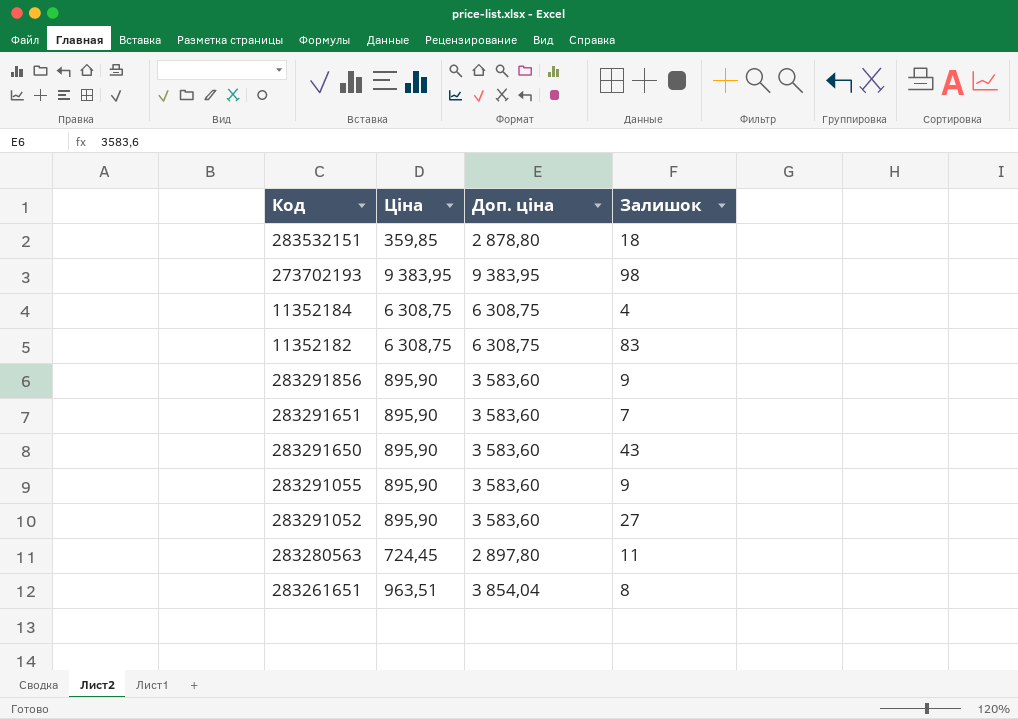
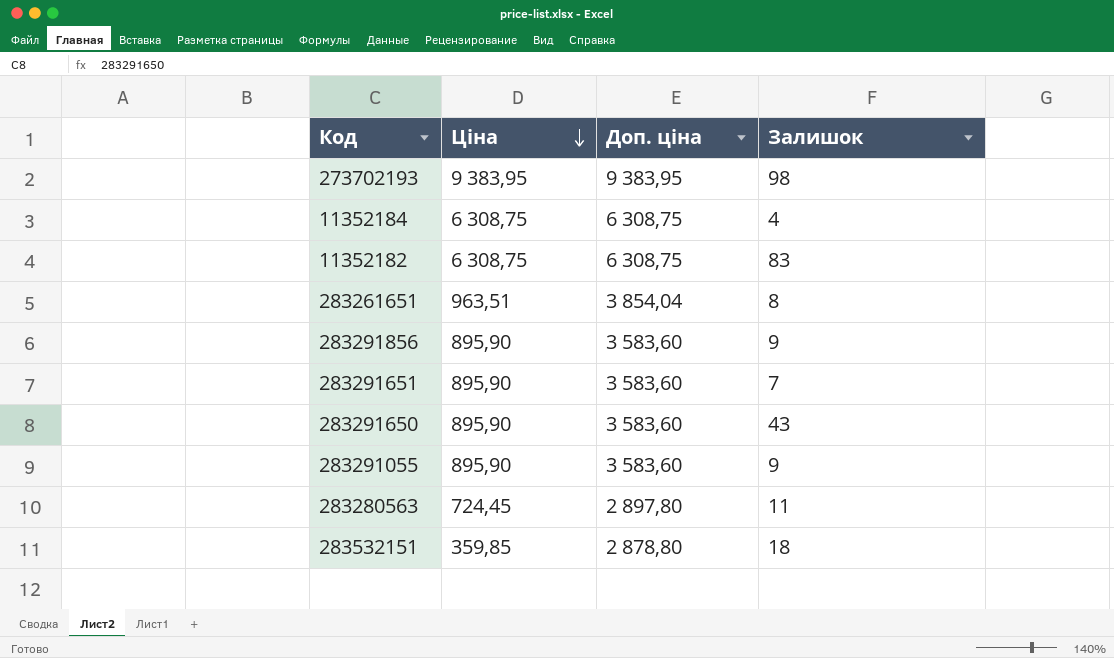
row order: none -> Ціна descending
row 283291052: 895,90 | 3 583,60 | 27 -> none

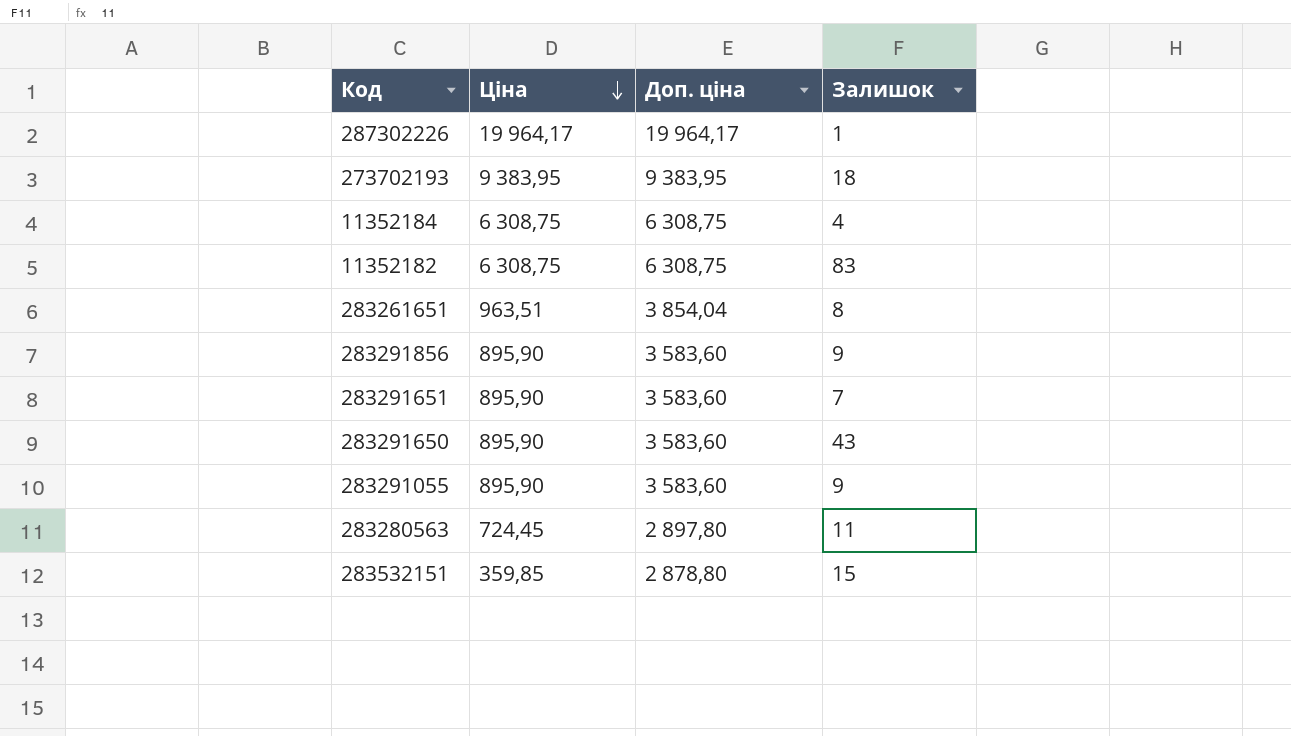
row 287302226: none -> 19 964,17 | 19 964,17 | 1
273702193 | Залишок: 98 -> 18
283532151 | Залишок: 18 -> 15

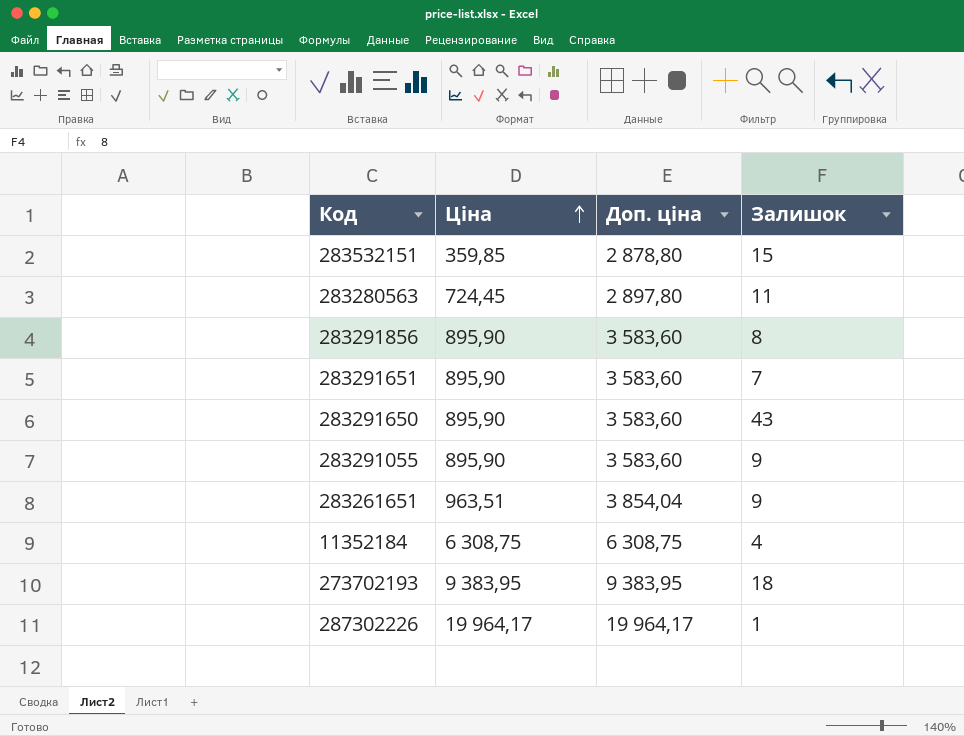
row order: Ціна descending -> Ціна ascending
row 11352182: 6 308,75 | 6 308,75 | 83 -> none
283291856 | Залишок: 9 -> 8
283261651 | Залишок: 8 -> 9

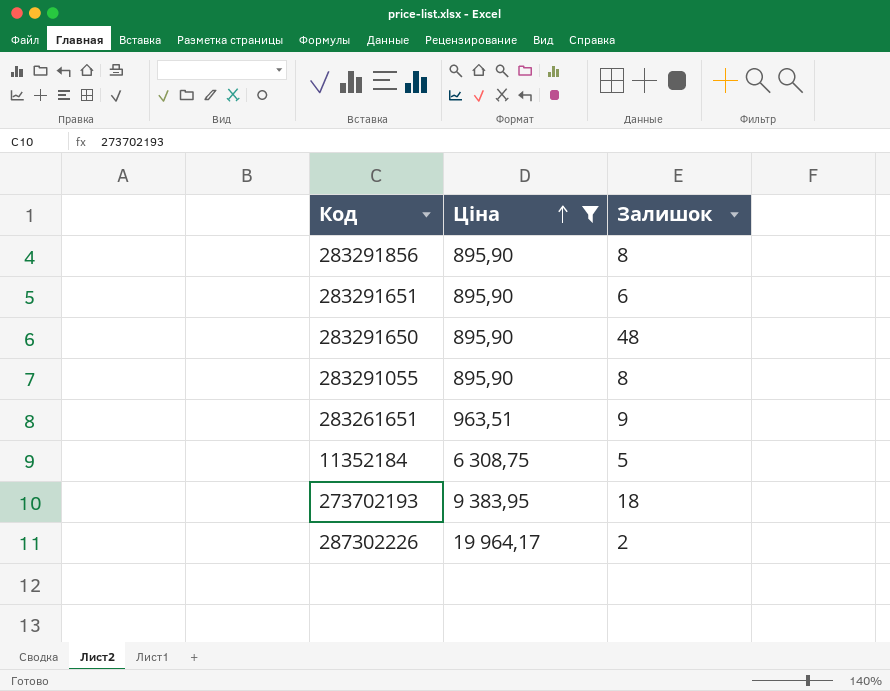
filter: none -> Ціна >= 895,90
column Доп. ціна | position: 3 -> none
283291651 | Залишок: 7 -> 6
283291650 | Залишок: 43 -> 48
283291055 | Залишок: 9 -> 8
11352184 | Залишок: 4 -> 5
287302226 | Залишок: 1 -> 2

